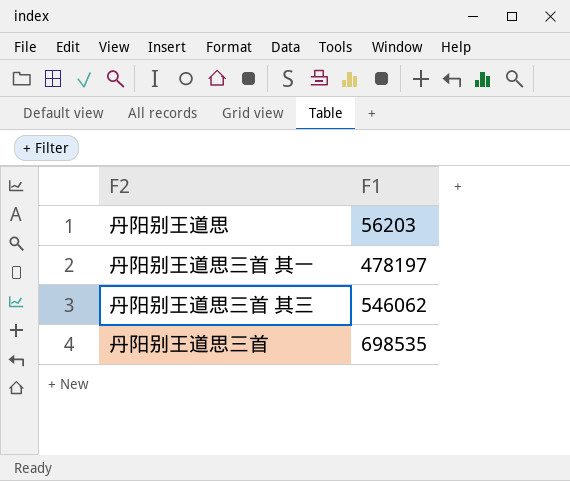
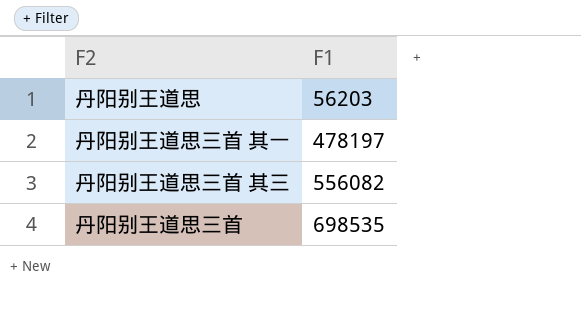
丹阳别王道思三首 其三 | F1: 546062 -> 556082

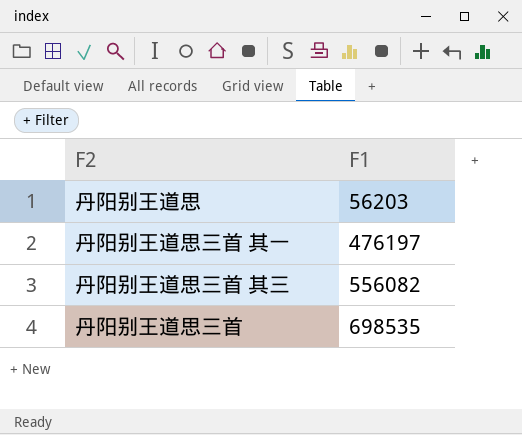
丹阳别王道思三首 其一 | F1: 478197 -> 476197

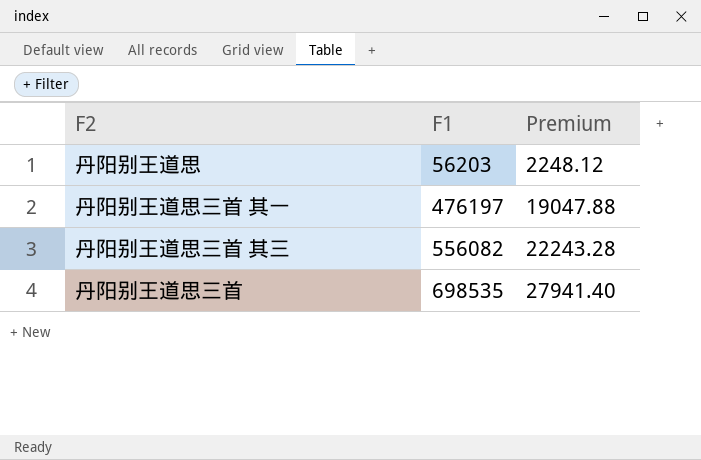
column Premium | formula: none -> [F1] * 0.04

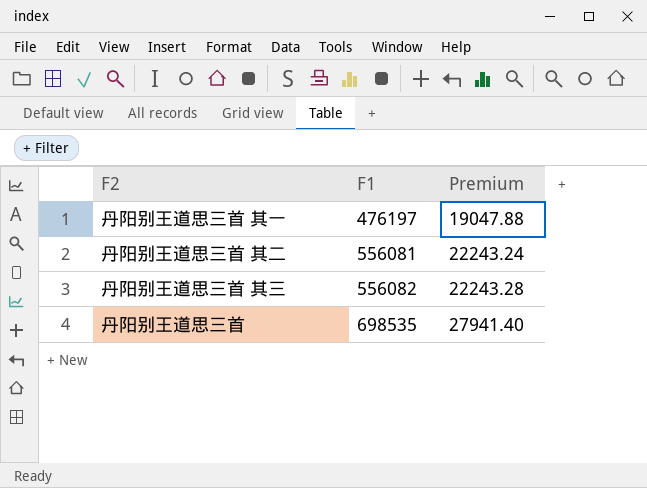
row 丹阳别王道思: 56203 | 2248.12 -> none
row 丹阳别王道思三首 其二: none -> 556081 | 22243.24

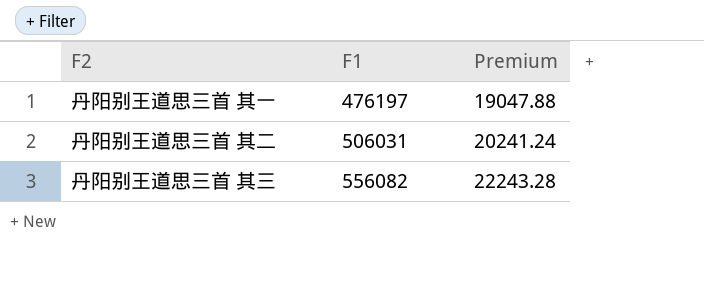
row 丹阳别王道思三首: 698535 | 27941.40 -> none
丹阳别王道思三首 其二 | F1: 556081 -> 506031
丹阳别王道思三首 其二 | Premium: 22243.24 -> 20241.24

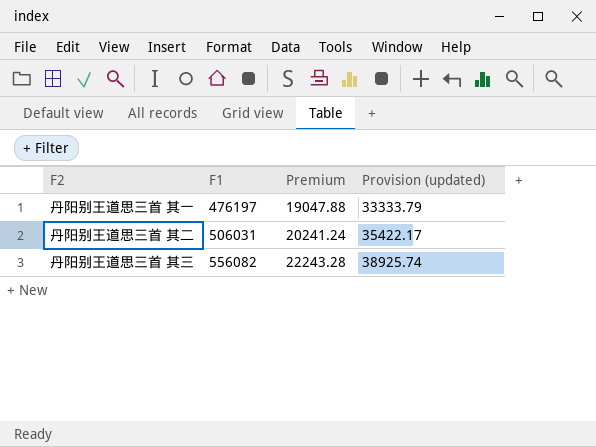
column Provision (updated) | formula: none -> [F1] * 0.07

